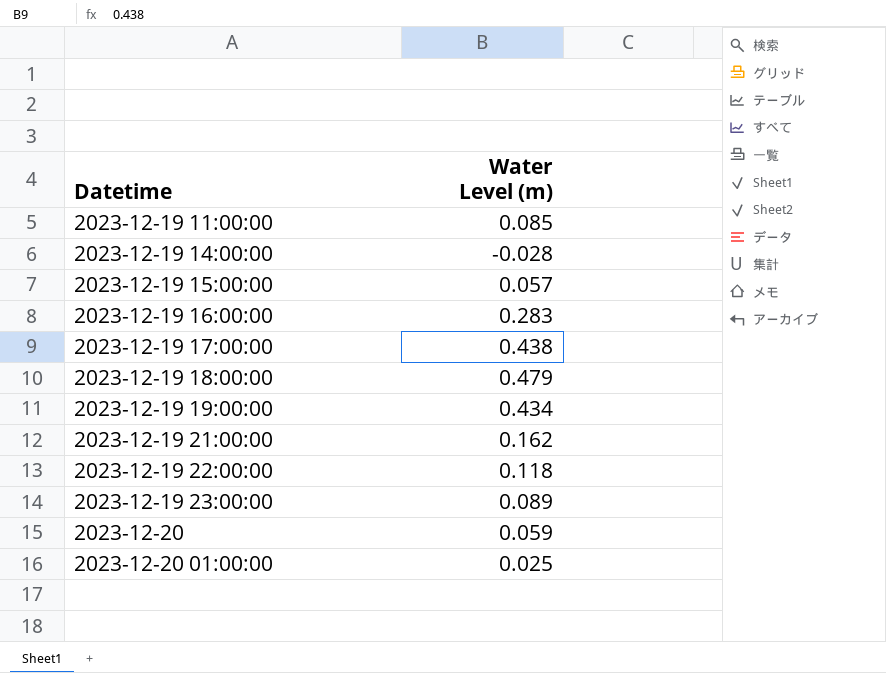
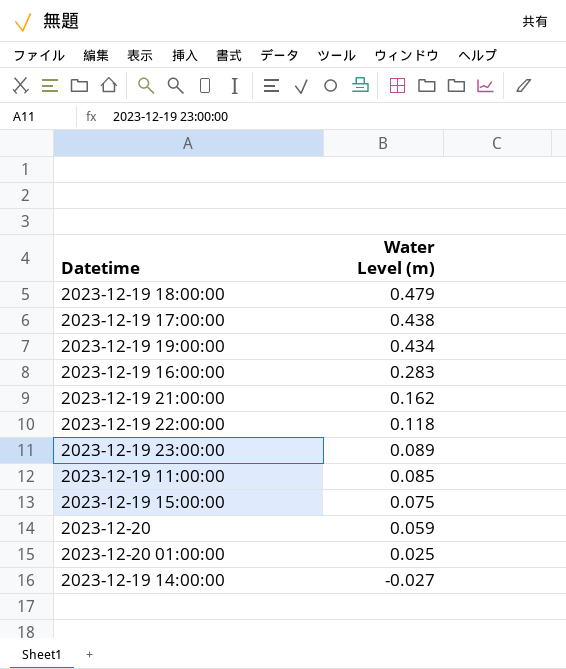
row order: Datetime ascending -> Water Level (m) descending
2023-12-19 15:00:00 | Water Level (m): 0.057 -> 0.075
2023-12-19 14:00:00 | Water Level (m): -0.028 -> -0.027

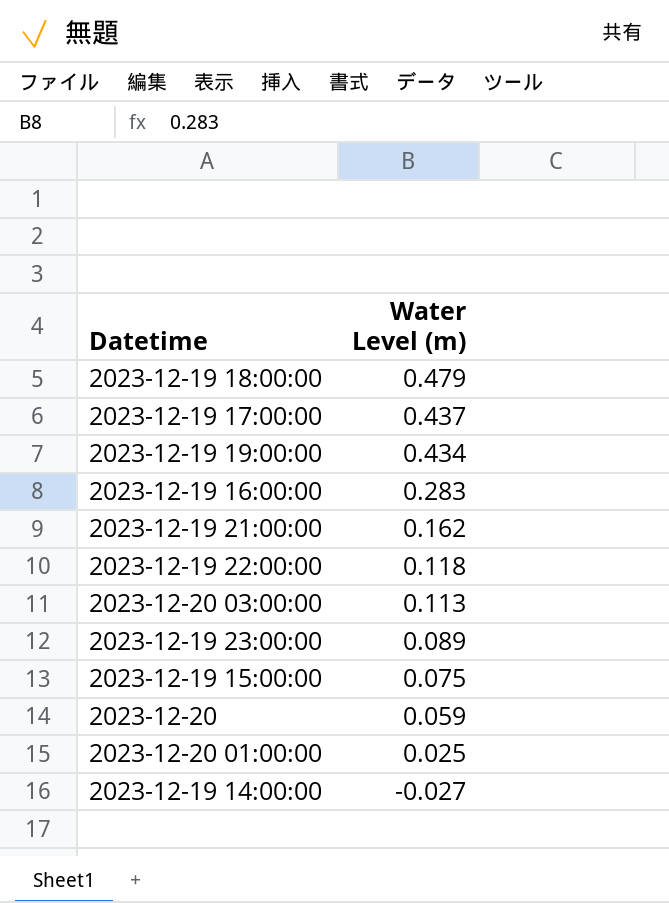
row 2023-12-19 11:00:00: 0.085 -> none
2023-12-19 17:00:00 | Water Level (m): 0.438 -> 0.437
row 2023-12-20 03:00:00: none -> 0.113

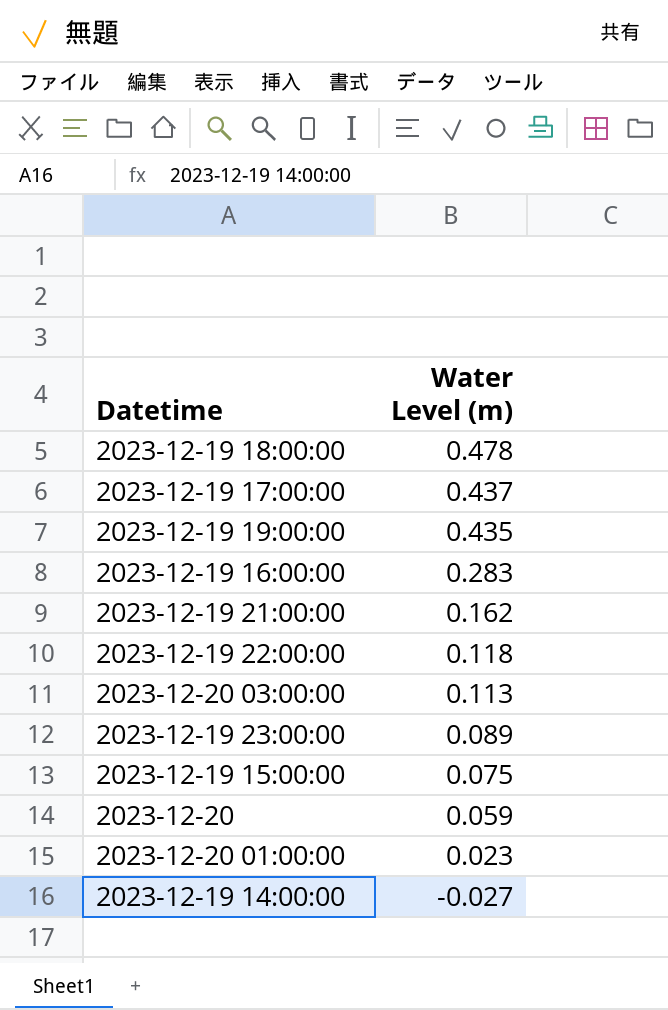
2023-12-19 18:00:00 | Water Level (m): 0.479 -> 0.478
2023-12-19 19:00:00 | Water Level (m): 0.434 -> 0.435
2023-12-20 01:00:00 | Water Level (m): 0.025 -> 0.023

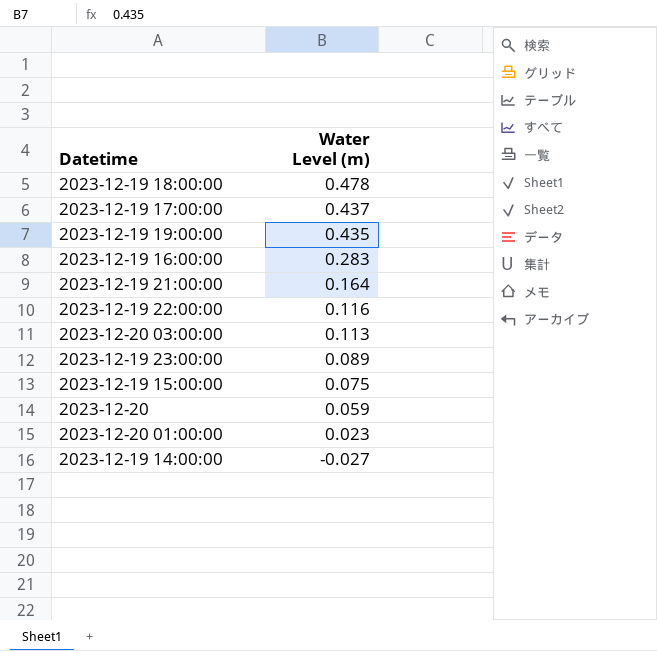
2023-12-19 21:00:00 | Water Level (m): 0.162 -> 0.164
2023-12-19 22:00:00 | Water Level (m): 0.118 -> 0.116

